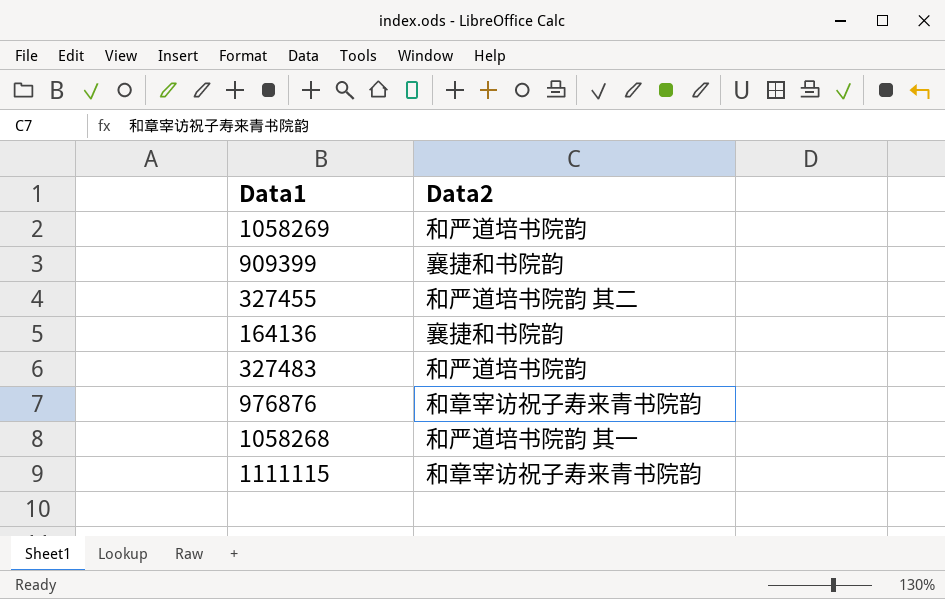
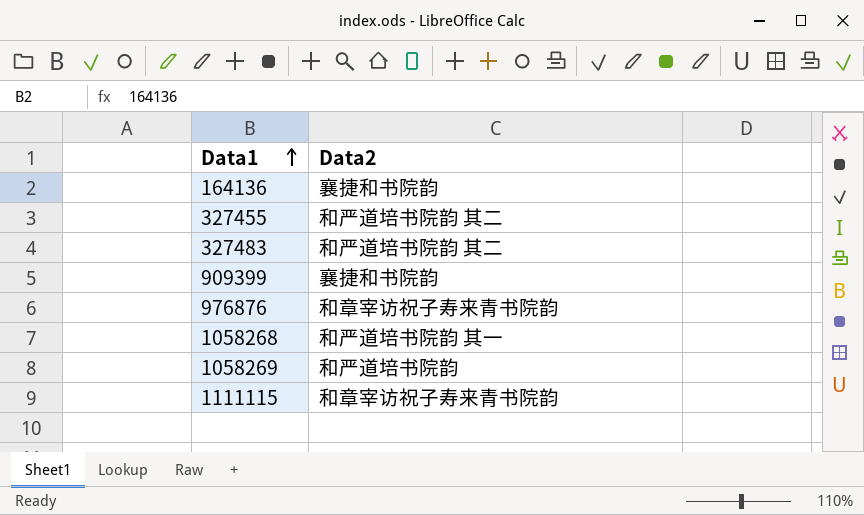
row order: none -> Data1 ascending
327483 | Data2: 和严道培书院韵 -> 和严道培书院韵 其二

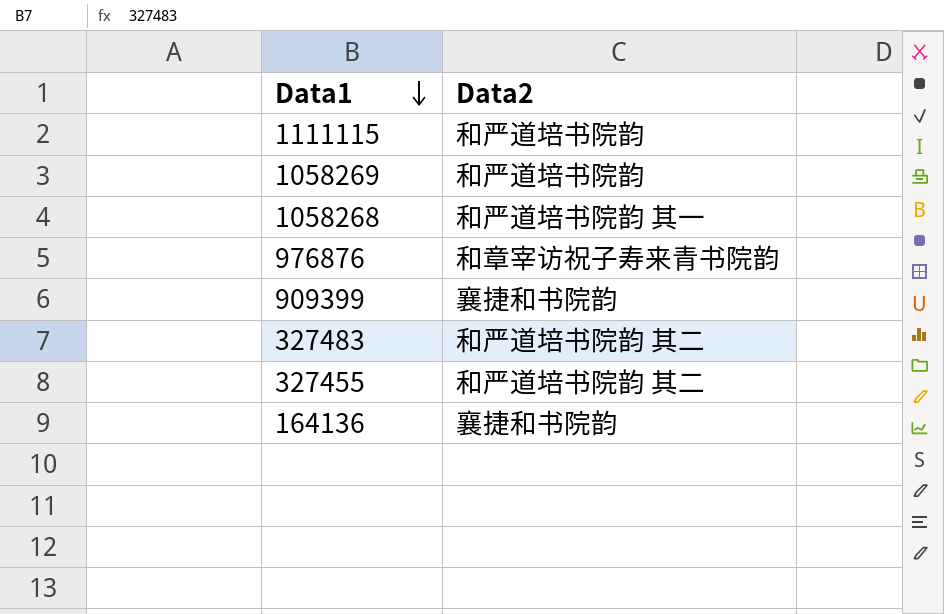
row order: Data1 ascending -> Data1 descending
1111115 | Data2: 和章宰访祝子寿来青书院韵 -> 和严道培书院韵

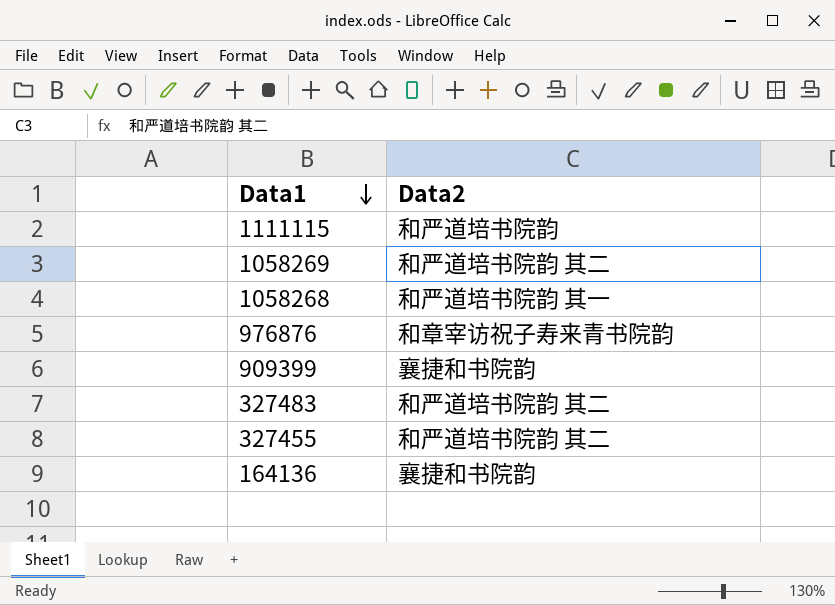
1058269 | Data2: 和严道培书院韵 -> 和严道培书院韵 其二

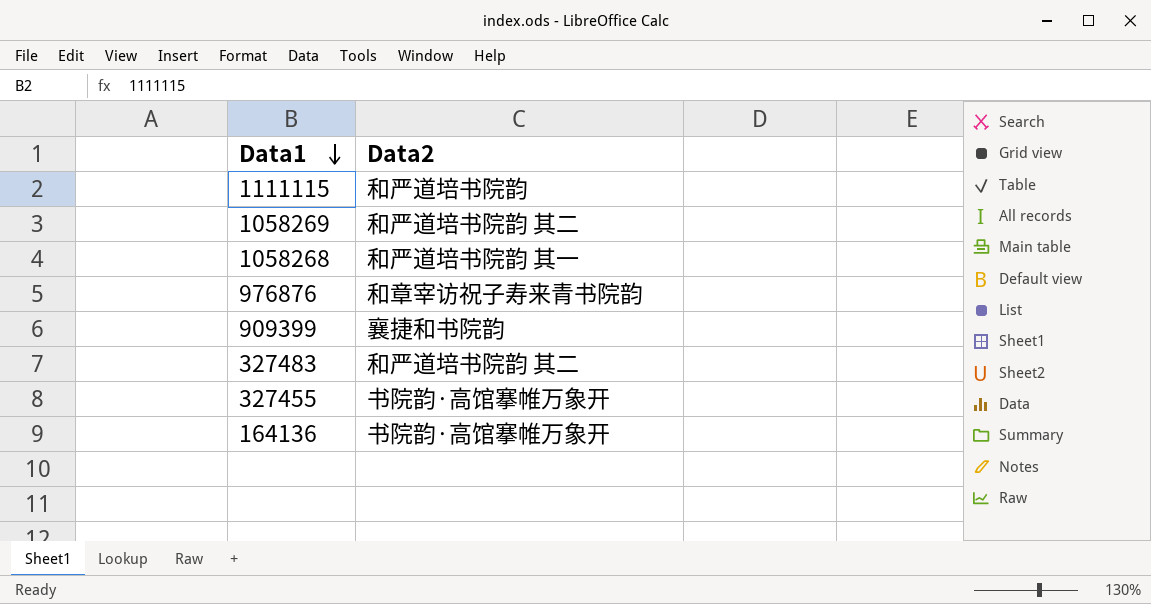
327455 | Data2: 和严道培书院韵 其二 -> 书院韵·高馆搴帷万象开
164136 | Data2: 襄捷和书院韵 -> 书院韵·高馆搴帷万象开

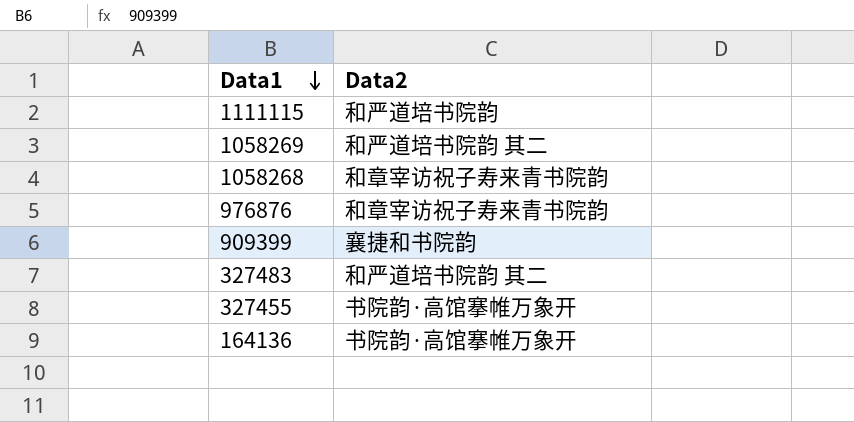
1058268 | Data2: 和严道培书院韵 其一 -> 和章宰访祝子寿来青书院韵

